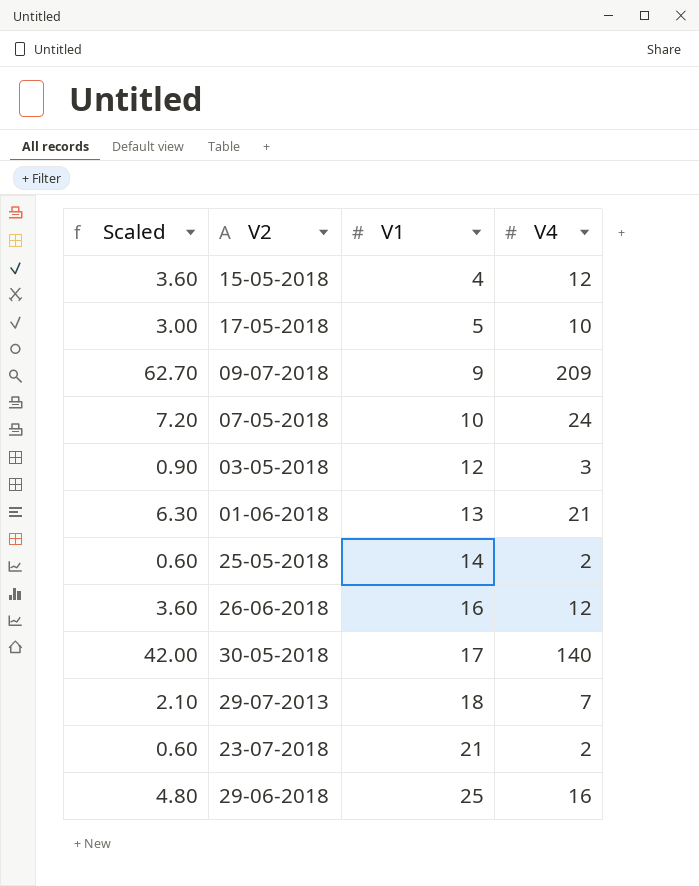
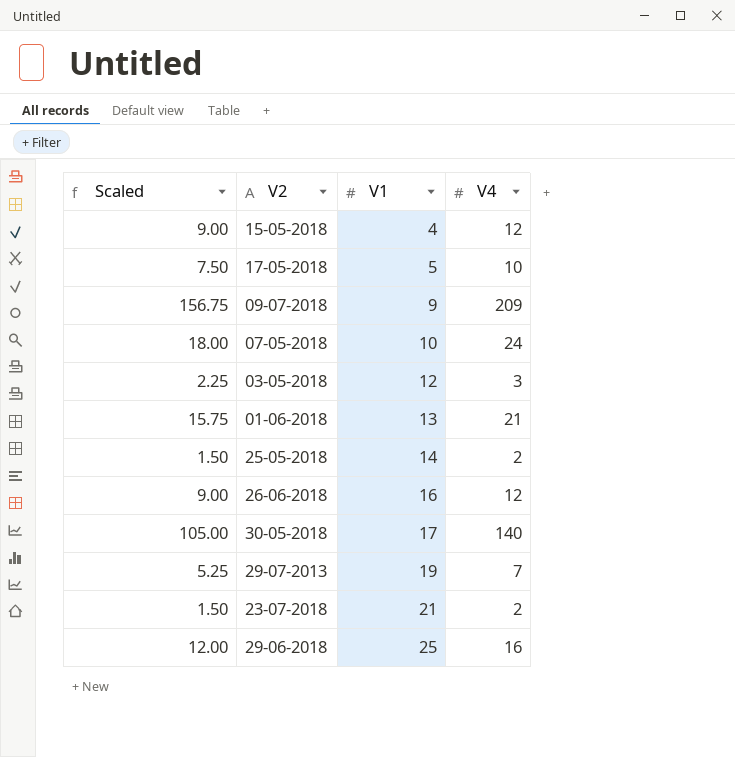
column Scaled | formula: [V4] * 0.3 -> [V4] * 0.75
29-07-2013 | V1: 18 -> 19

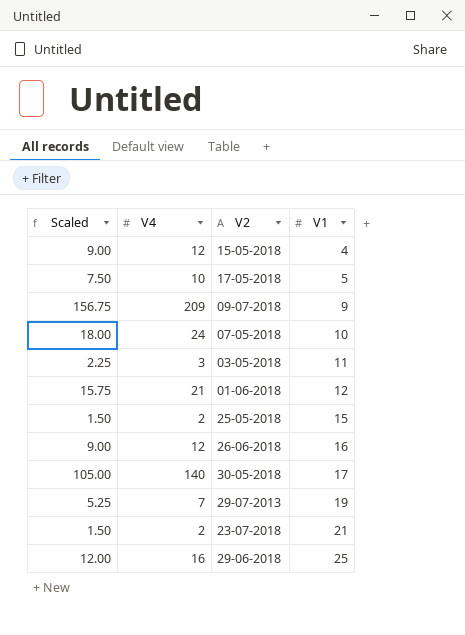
column V4 | position: 4 -> 2
03-05-2018 | V1: 12 -> 11
01-06-2018 | V1: 13 -> 12
25-05-2018 | V1: 14 -> 15

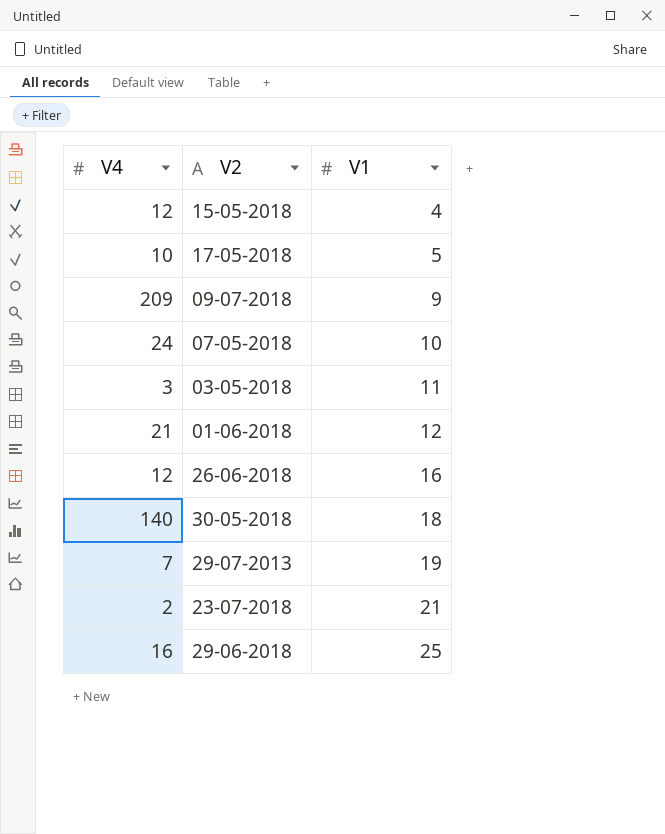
column Scaled | formula: [V4] * 0.75 -> none
row 25-05-2018: 1.50 | 2 | 15 -> none
30-05-2018 | V1: 17 -> 18

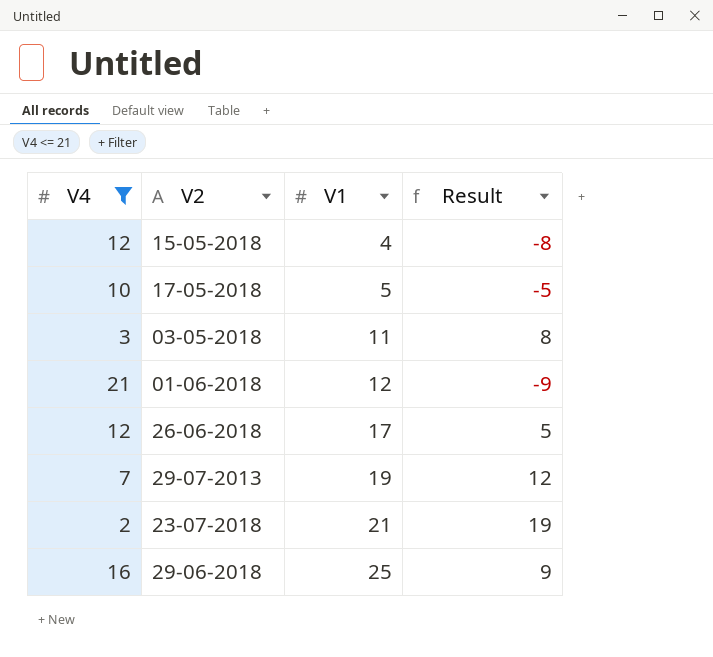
filter: none -> V4 <= 21
column Result | formula: none -> [V1] - [V4]
26-06-2018 | V1: 16 -> 17

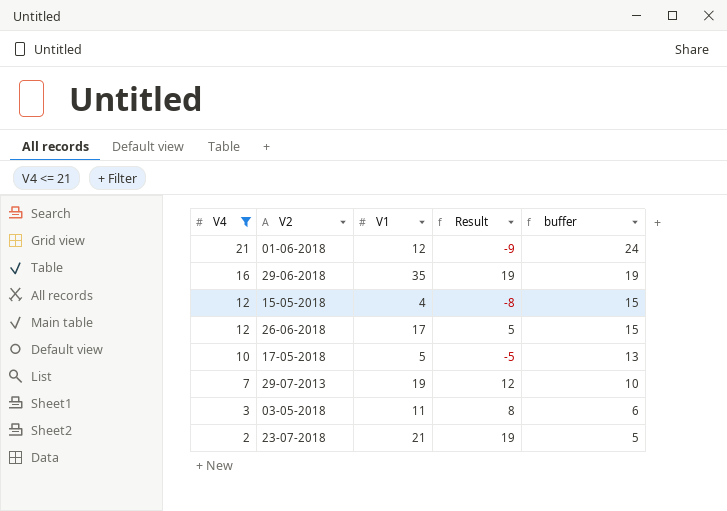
row order: V1 ascending -> V4 descending
column buffer | formula: none -> [V4] + 3
29-06-2018 | V1: 25 -> 35
29-06-2018 | Result: 9 -> 19

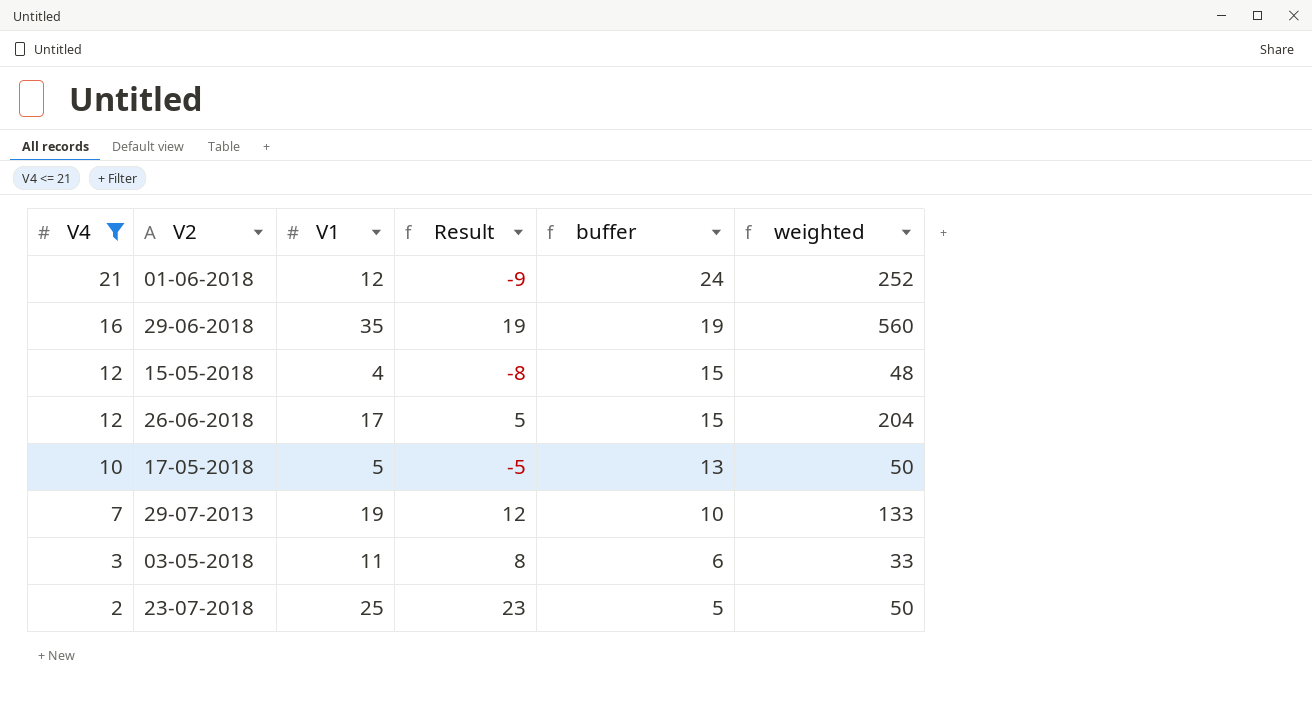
column weighted | formula: none -> [V4] * [V1]
23-07-2018 | V1: 21 -> 25
23-07-2018 | Result: 19 -> 23

